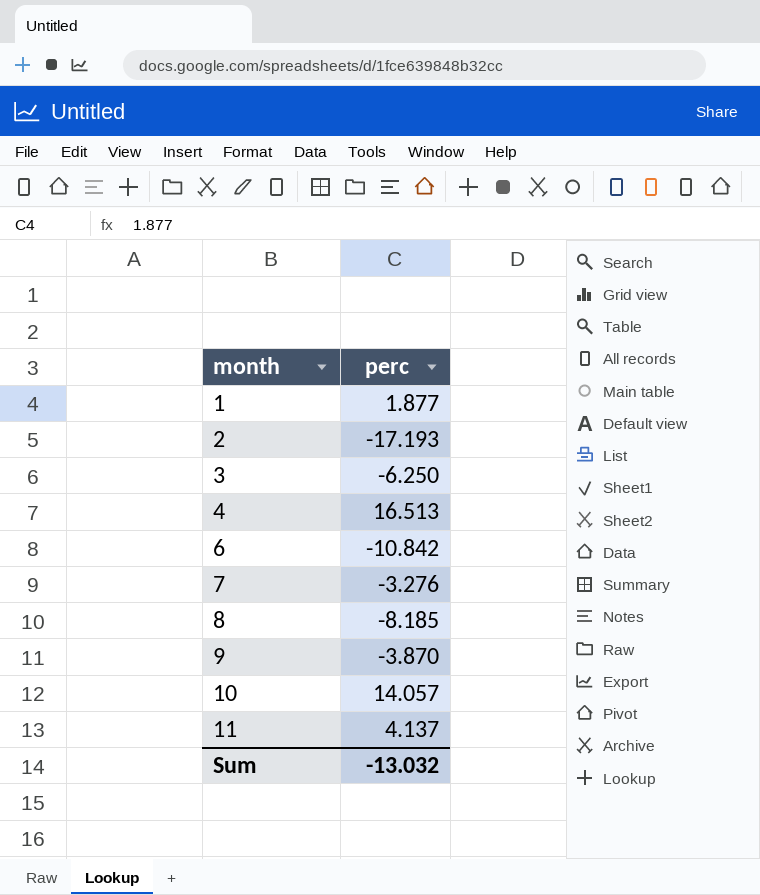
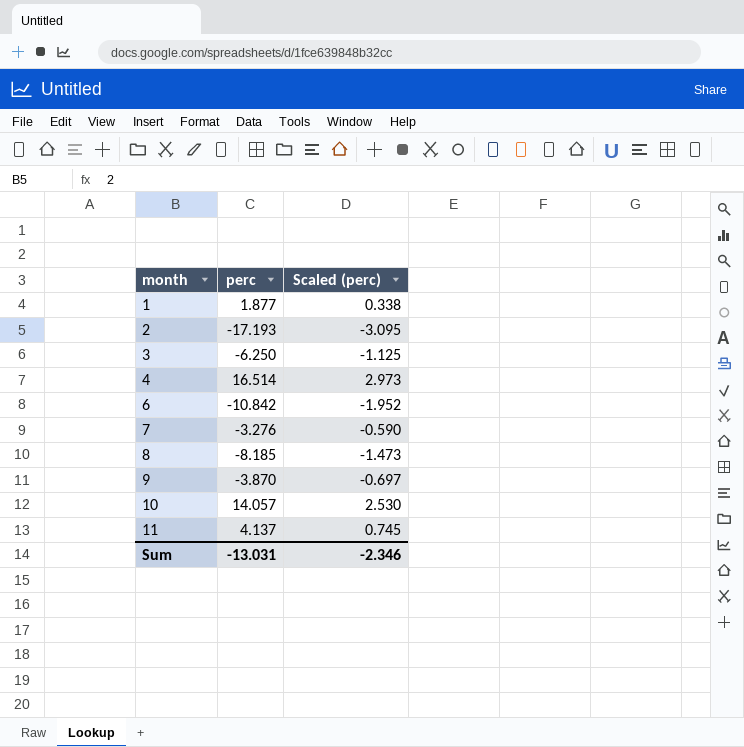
column Scaled (perc) | formula: none -> [perc] * 0.18
4 | perc: 16.513 -> 16.514
Sum | perc: -13.032 -> -13.031

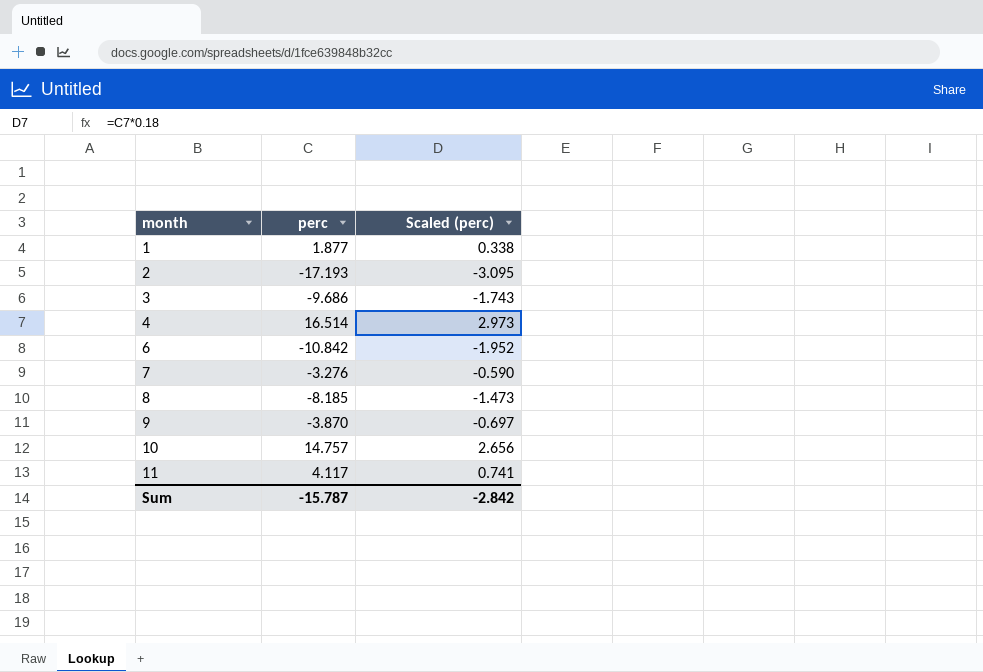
3 | perc: -6.250 -> -9.686
3 | Scaled (perc): -1.125 -> -1.743
10 | perc: 14.057 -> 14.757
10 | Scaled (perc): 2.530 -> 2.656
11 | perc: 4.137 -> 4.117
11 | Scaled (perc): 0.745 -> 0.741
Sum | perc: -13.031 -> -15.787
Sum | Scaled (perc): -2.346 -> -2.842

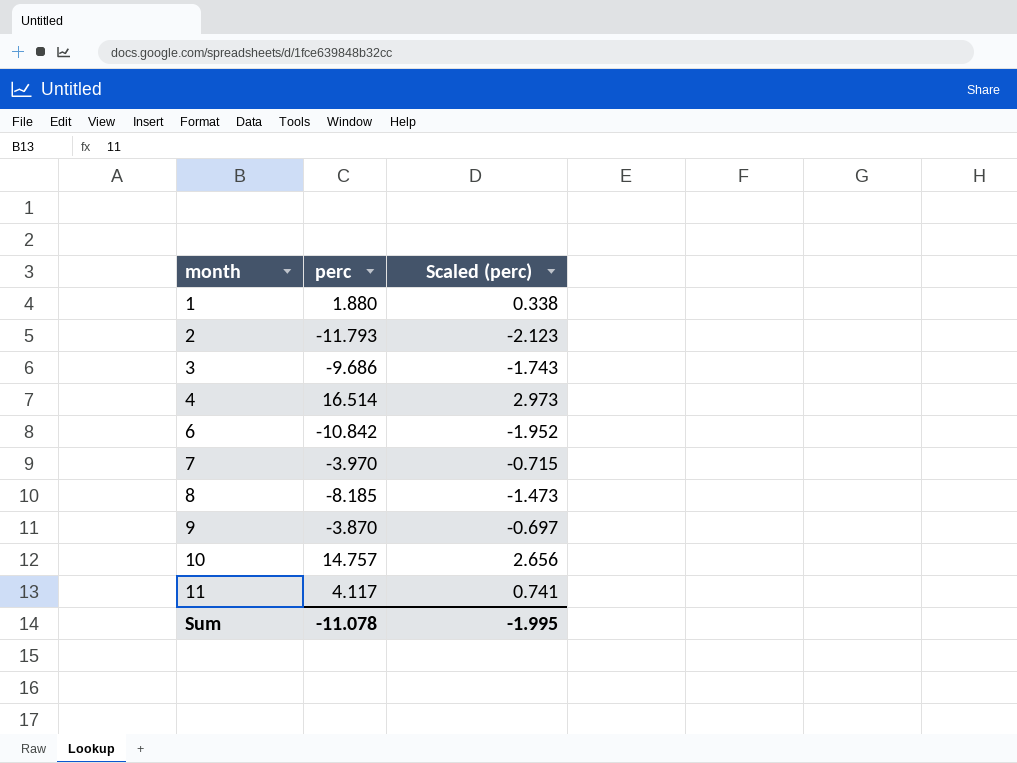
1 | perc: 1.877 -> 1.880
2 | perc: -17.193 -> -11.793
2 | Scaled (perc): -3.095 -> -2.123
7 | perc: -3.276 -> -3.970
7 | Scaled (perc): -0.590 -> -0.715
Sum | perc: -15.787 -> -11.078
Sum | Scaled (perc): -2.842 -> -1.995

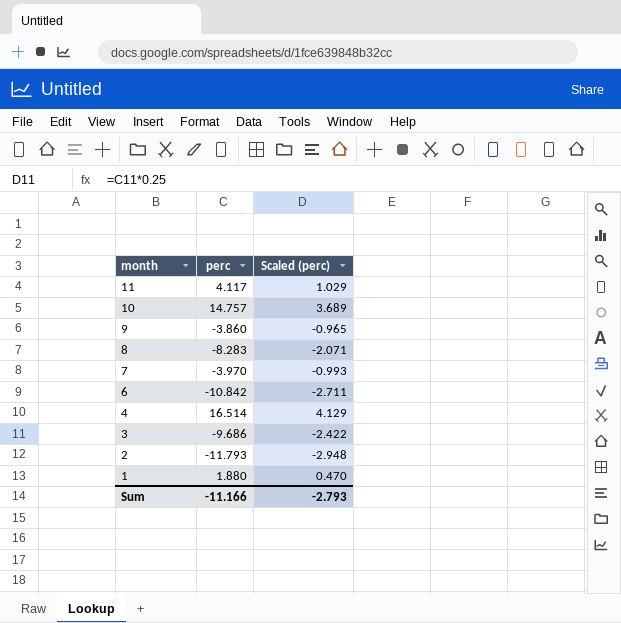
row order: month ascending -> month descending
column Scaled (perc) | formula: [perc] * 0.18 -> [perc] * 0.25
9 | perc: -3.870 -> -3.860
8 | perc: -8.185 -> -8.283
Sum | perc: -11.078 -> -11.166
Sum | Scaled (perc): -1.995 -> -2.793

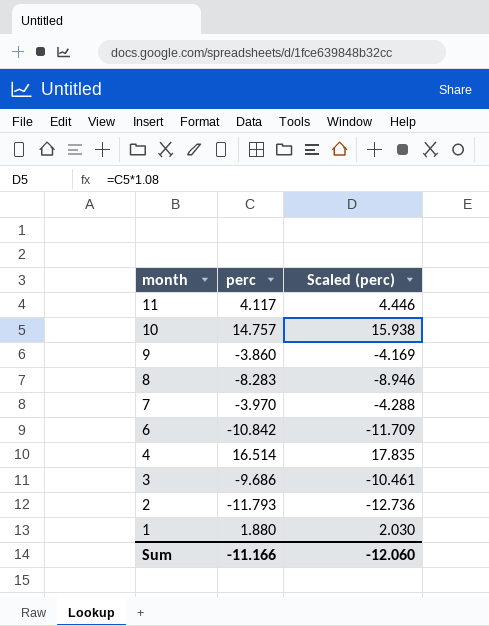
column Scaled (perc) | formula: [perc] * 0.25 -> [perc] * 1.08
Sum | Scaled (perc): -2.793 -> -12.060

